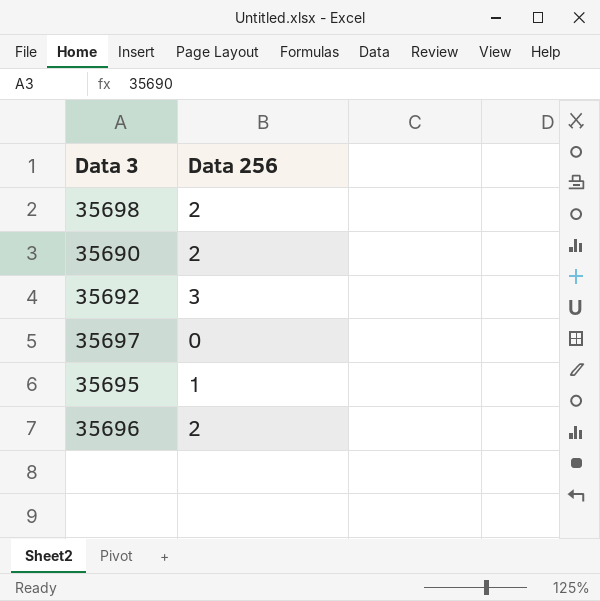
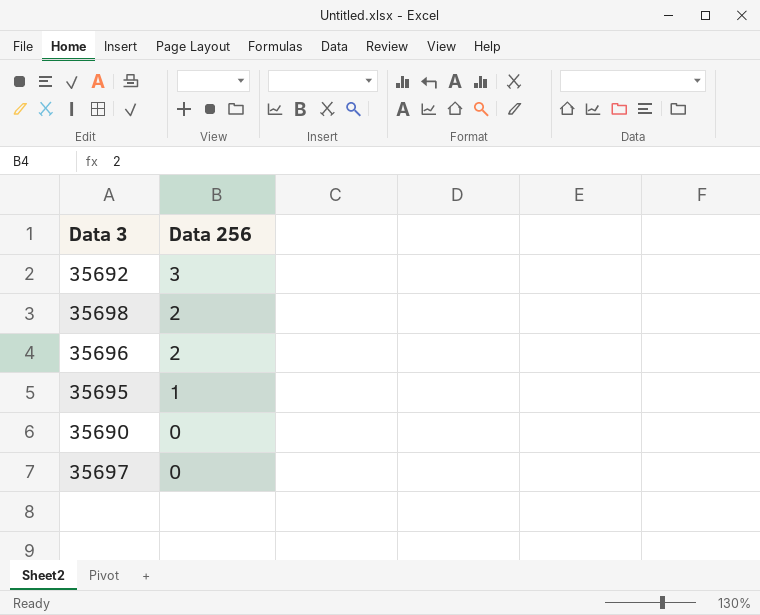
row order: none -> Data 256 descending
35690 | Data 256: 2 -> 0

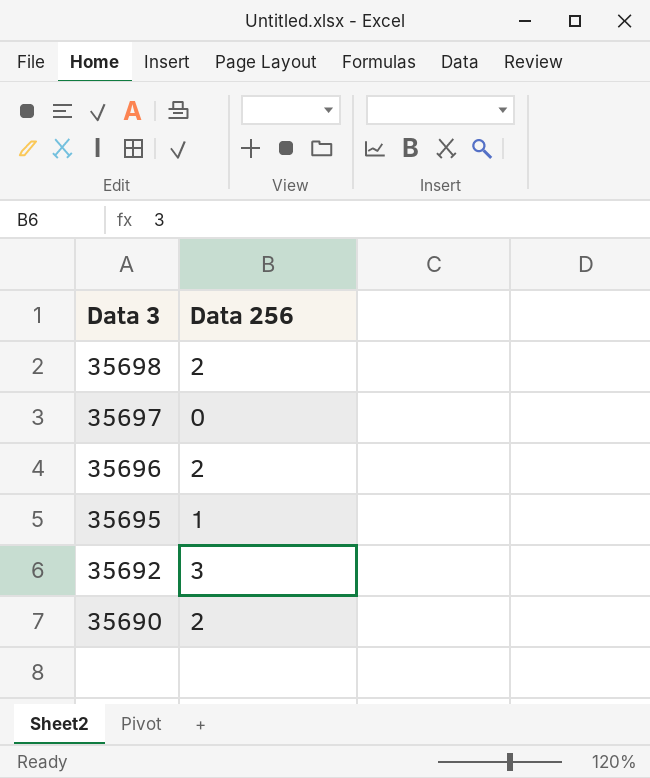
row order: Data 256 descending -> Data 3 descending
35690 | Data 256: 0 -> 2

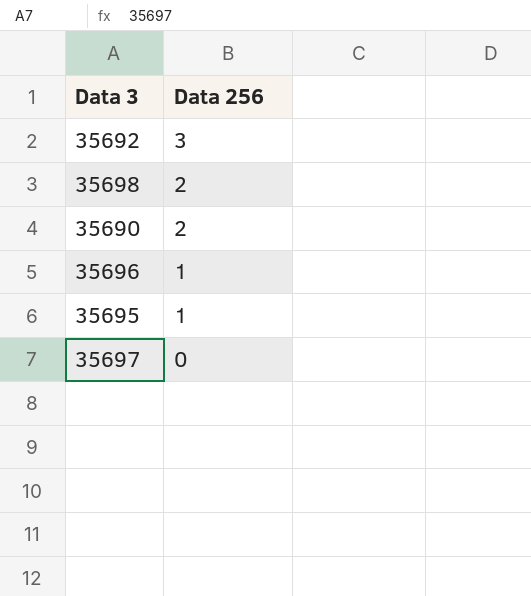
row order: Data 3 descending -> Data 256 descending
35696 | Data 256: 2 -> 1

